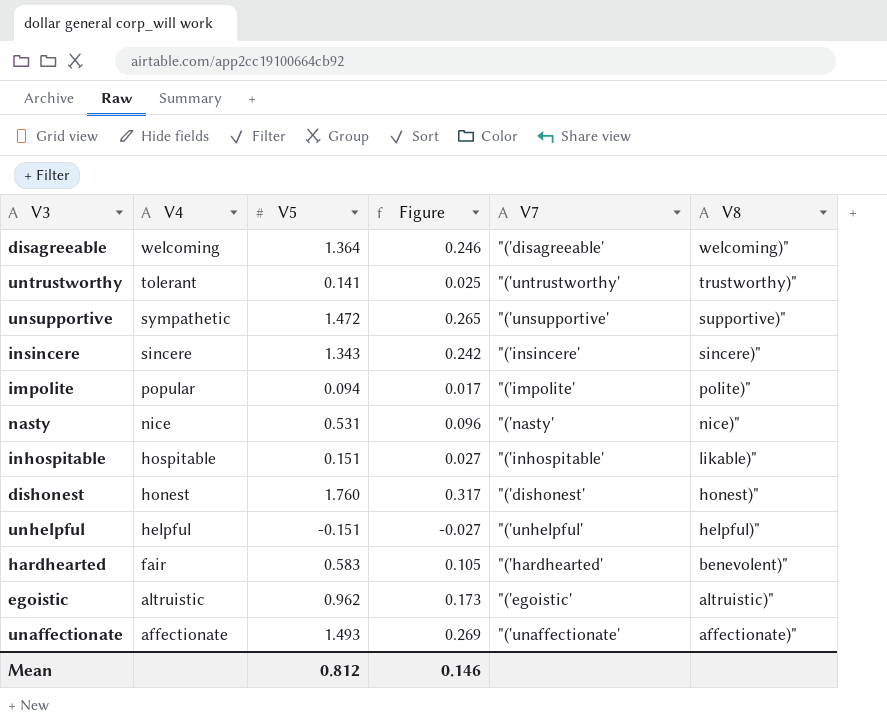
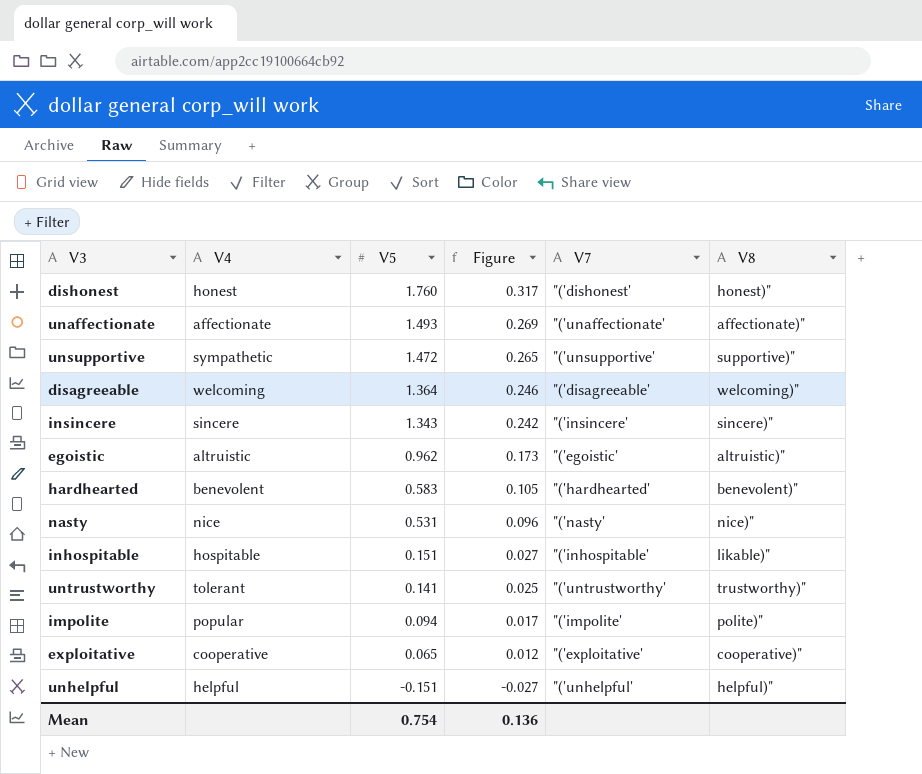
row order: V4 descending -> V5 descending
hardhearted | V4: fair -> benevolent
row exploitative: none -> cooperative | 0.065 | 0.012 | "('exploitative' | cooperative)"
Mean | V5: 0.812 -> 0.754
Mean | Figure: 0.146 -> 0.136

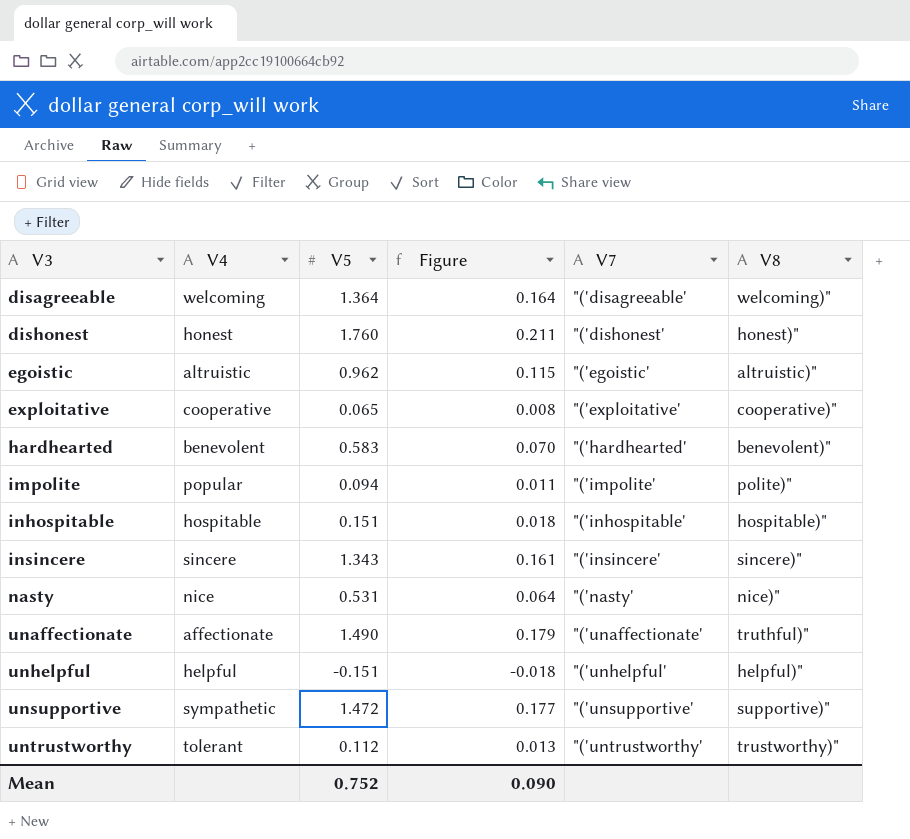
row order: V5 descending -> V3 ascending
column Figure | formula: [V5] * 0.18 -> [V5] * 0.12
inhospitable | V8: likable)" -> hospitable)"
unaffectionate | V5: 1.493 -> 1.490
unaffectionate | V8: affectionate)" -> truthful)"
untrustworthy | V5: 0.141 -> 0.112
Mean | V5: 0.754 -> 0.752
Mean | Figure: 0.136 -> 0.090

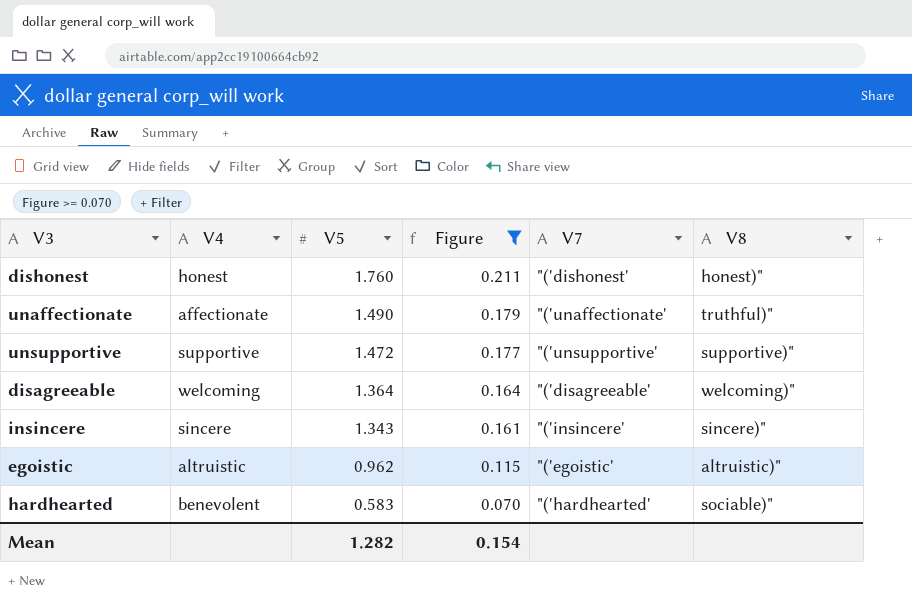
filter: none -> Figure >= 0.070
row order: V3 ascending -> V5 descending
unsupportive | V4: sympathetic -> supportive
hardhearted | V8: benevolent)" -> sociable)"
Mean | V5: 0.752 -> 1.282
Mean | Figure: 0.090 -> 0.154

